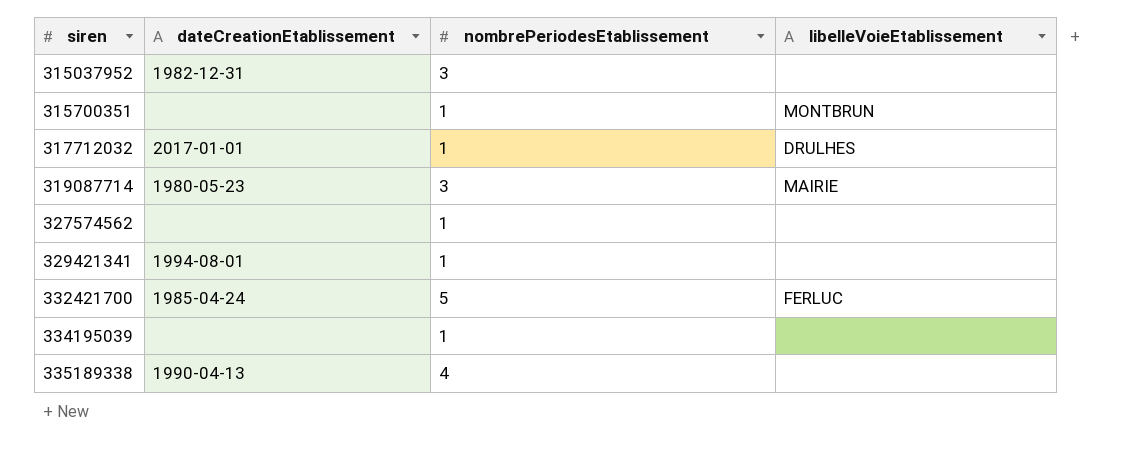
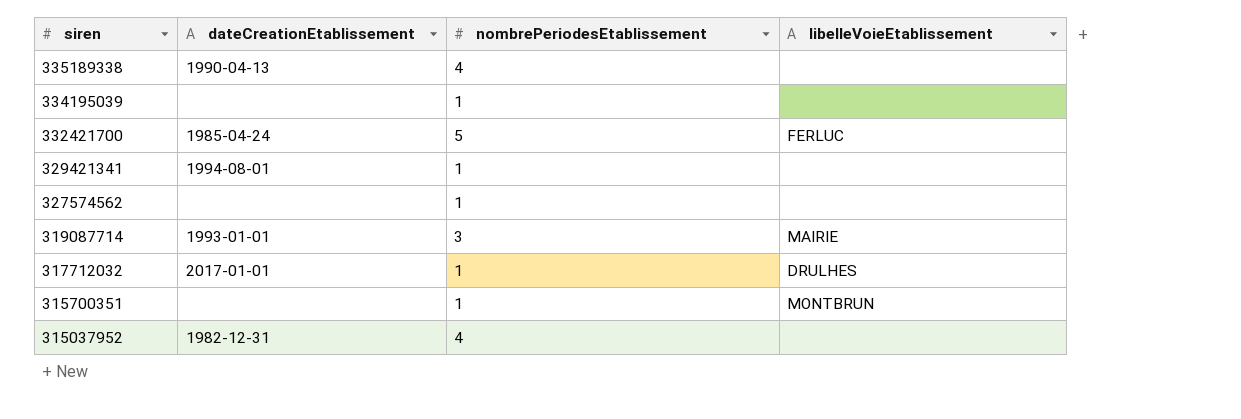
row order: siren ascending -> siren descending
319087714 | dateCreationEtablissement: 1980-05-23 -> 1993-01-01
315037952 | nombrePeriodesEtablissement: 3 -> 4

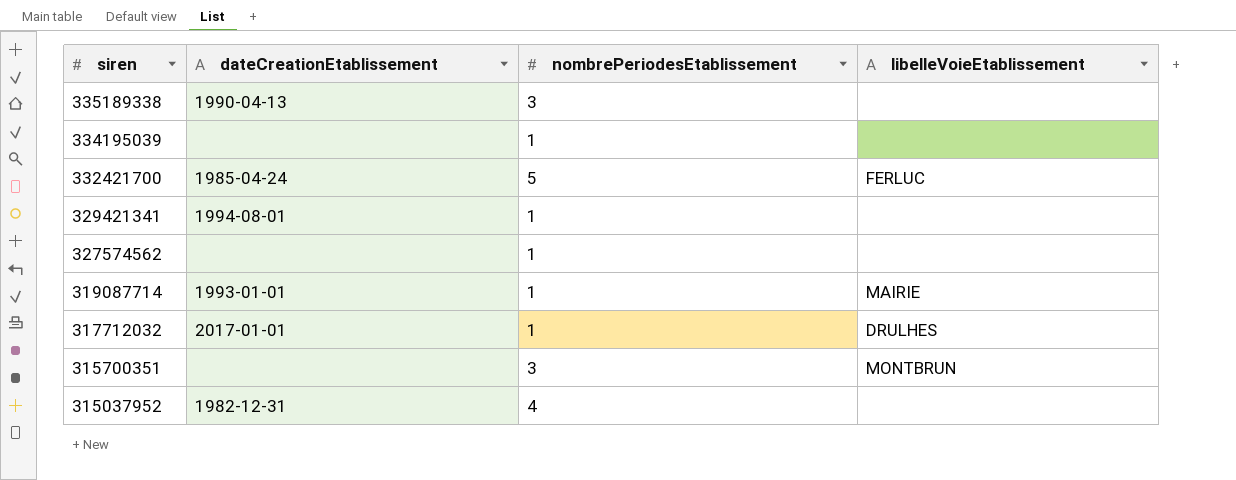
335189338 | nombrePeriodesEtablissement: 4 -> 3
319087714 | nombrePeriodesEtablissement: 3 -> 1
315700351 | nombrePeriodesEtablissement: 1 -> 3

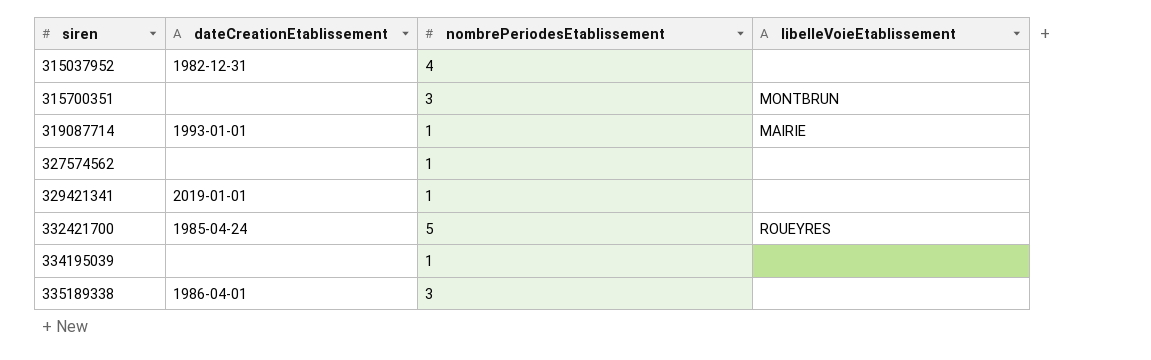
row order: siren descending -> siren ascending
row 317712032: 2017-01-01 | 1 | DRULHES -> none
329421341 | dateCreationEtablissement: 1994-08-01 -> 2019-01-01
332421700 | libelleVoieEtablissement: FERLUC -> ROUEYRES
335189338 | dateCreationEtablissement: 1990-04-13 -> 1986-04-01

